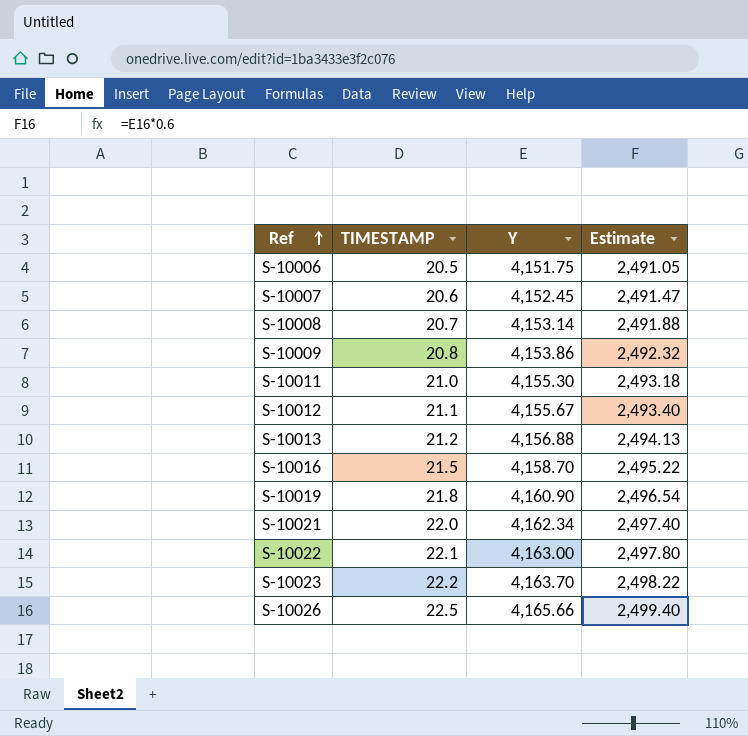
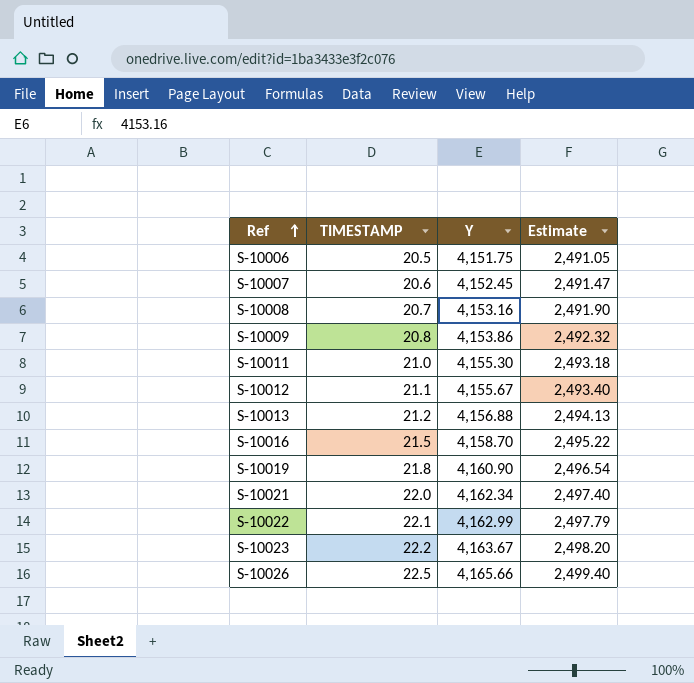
S-10008 | Y: 4,153.14 -> 4,153.16
S-10008 | Estimate: 2,491.88 -> 2,491.90
S-10022 | Y: 4,163.00 -> 4,162.99
S-10022 | Estimate: 2,497.80 -> 2,497.79
S-10023 | Y: 4,163.70 -> 4,163.67
S-10023 | Estimate: 2,498.22 -> 2,498.20

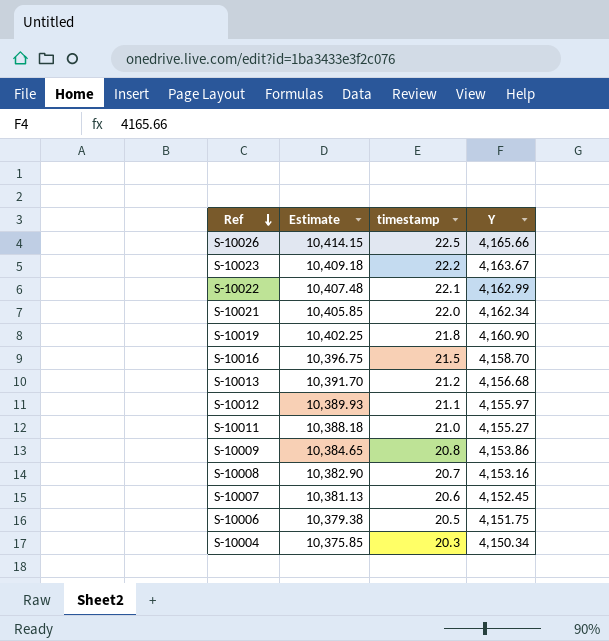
row order: Ref ascending -> Ref descending
column Estimate | formula: [Y] * 0.6 -> [Y] * 2.5
column Estimate | position: 4 -> 2
column name: TIMESTAMP -> timestamp
S-10013 | Y: 4,156.88 -> 4,156.68
S-10012 | Y: 4,155.67 -> 4,155.97
S-10011 | Y: 4,155.30 -> 4,155.27
row S-10004: none -> 10,375.85 | 20.3 | 4,150.34

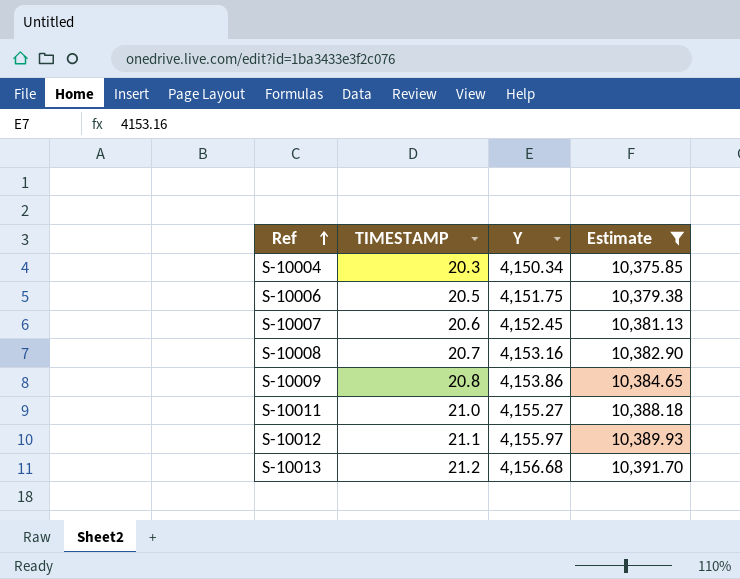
filter: none -> Estimate <= 10,391.70
row order: Ref descending -> Ref ascending
column name: timestamp -> TIMESTAMP
column Estimate | position: 2 -> 4

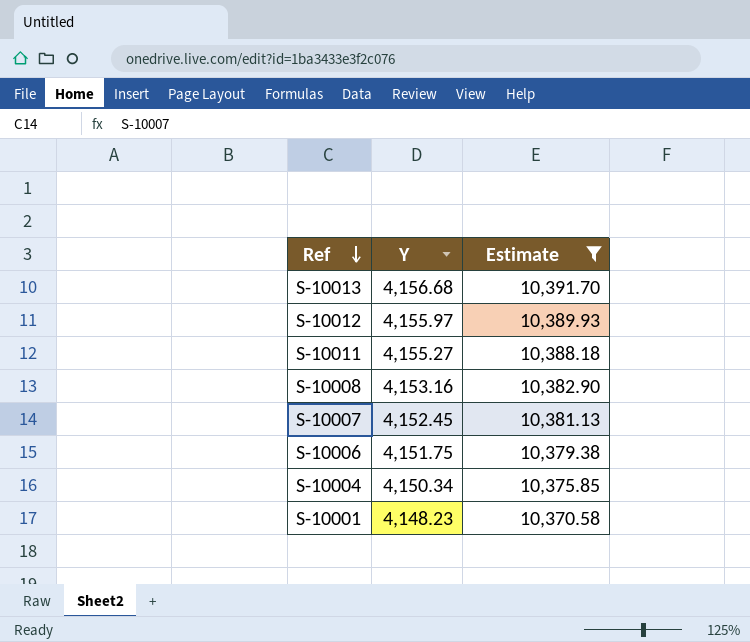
row order: Ref ascending -> Ref descending
column TIMESTAMP | position: 2 -> none
row S-10009: 20.8 | 4,153.86 | 10,384.65 -> none
row S-10001: none -> 4,148.23 | 10,370.58

